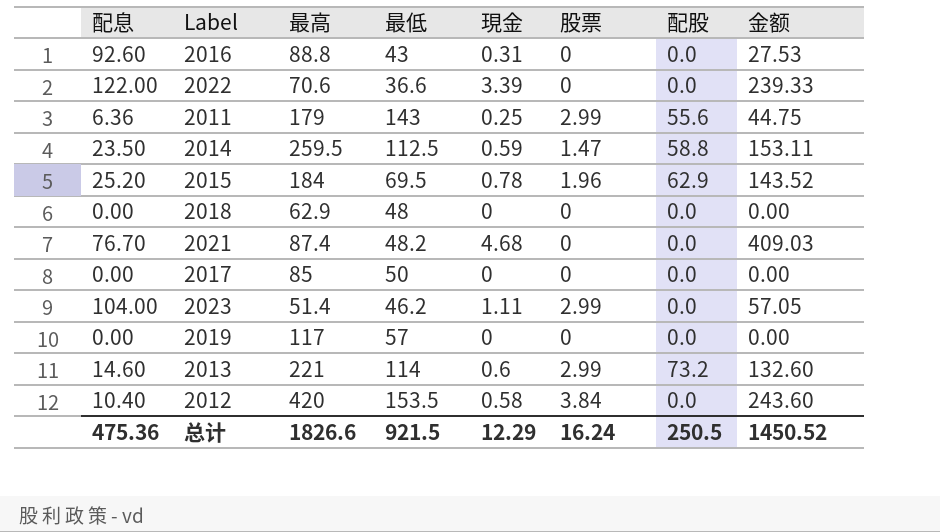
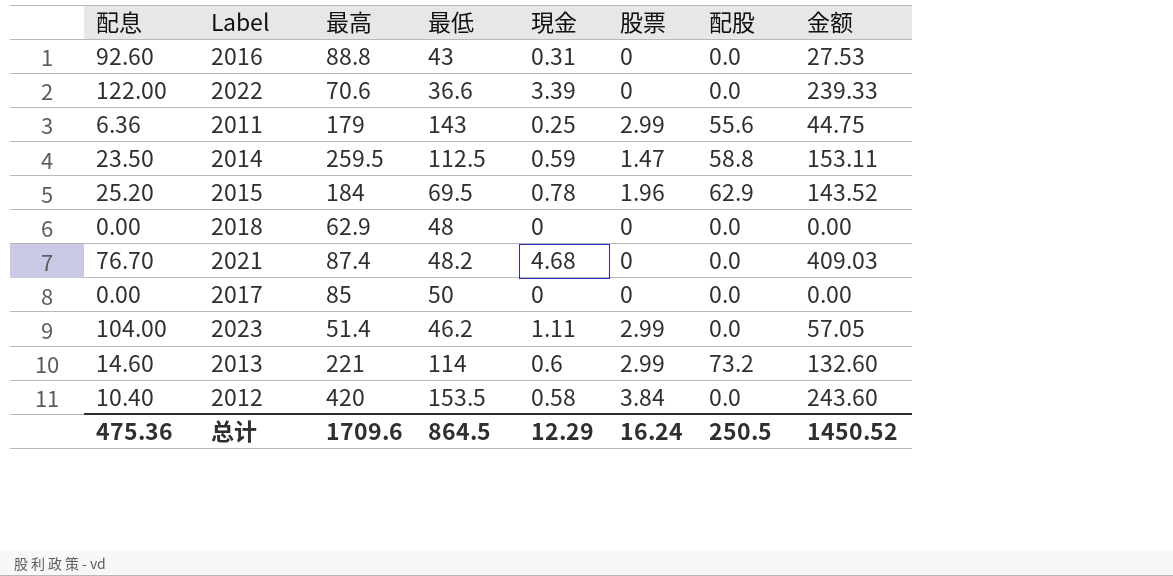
row 2019: 0.00 | 117 | 57 | 0 | 0 | 0.0 | 0.00 -> none
总计 | 最高: 1826.6 -> 1709.6
总计 | 最低: 921.5 -> 864.5

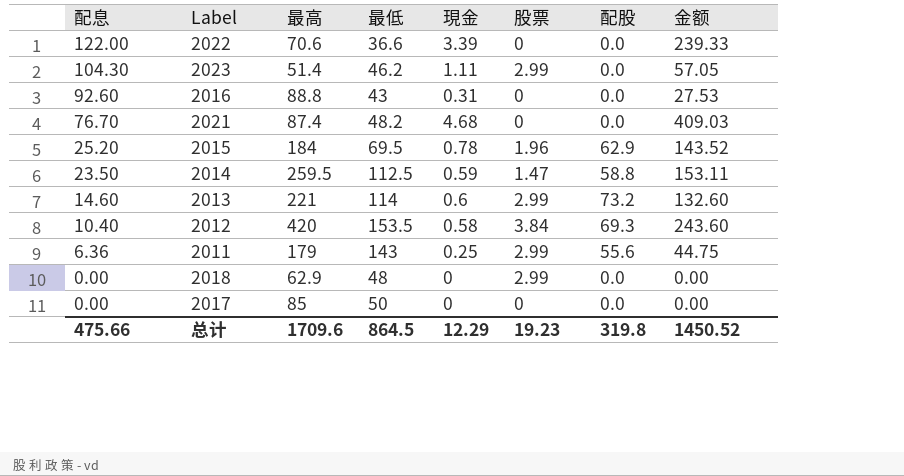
row order: none -> 配息 descending
2023 | 配息: 104.00 -> 104.30
2012 | 配股: 0.0 -> 69.3
2018 | 股票: 0 -> 2.99
总计 | 配息: 475.36 -> 475.66
总计 | 股票: 16.24 -> 19.23
总计 | 配股: 250.5 -> 319.8

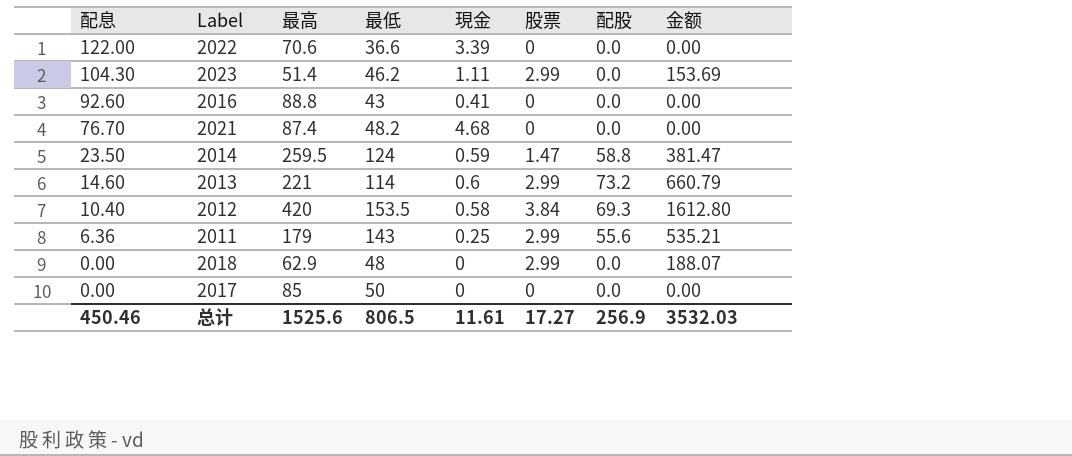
column 金额 | formula: [最高] * [現金] -> [最高] * [股票]
row 2015: 25.20 | 184 | 69.5 | 0.78 | 1.96 | 62.9 | 143.52 -> none
2016 | 現金: 0.31 -> 0.41
2014 | 最低: 112.5 -> 124
总计 | 配息: 475.66 -> 450.46
总计 | 最高: 1709.6 -> 1525.6
总计 | 最低: 864.5 -> 806.5
总计 | 現金: 12.29 -> 11.61
总计 | 股票: 19.23 -> 17.27
总计 | 配股: 319.8 -> 256.9
总计 | 金额: 1450.52 -> 3532.03

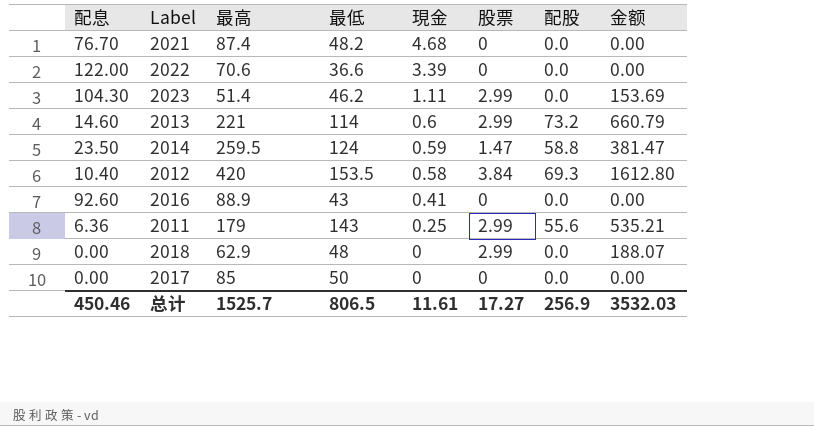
row order: 配息 descending -> 現金 descending
2016 | 最高: 88.8 -> 88.9
总计 | 最高: 1525.6 -> 1525.7

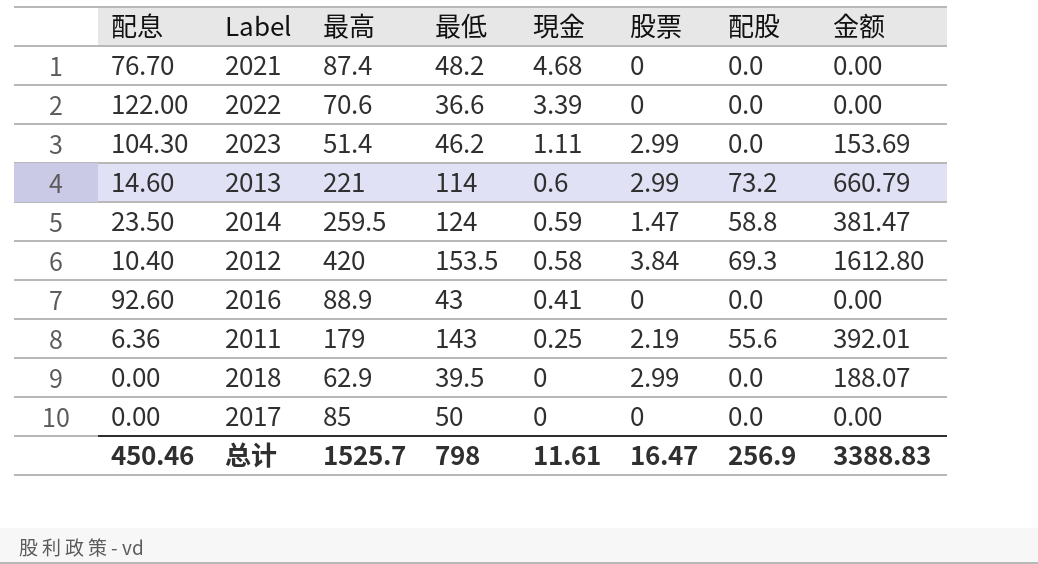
2011 | 股票: 2.99 -> 2.19
2011 | 金额: 535.21 -> 392.01
2018 | 最低: 48 -> 39.5
总计 | 最低: 806.5 -> 798
总计 | 股票: 17.27 -> 16.47
总计 | 金额: 3532.03 -> 3388.83

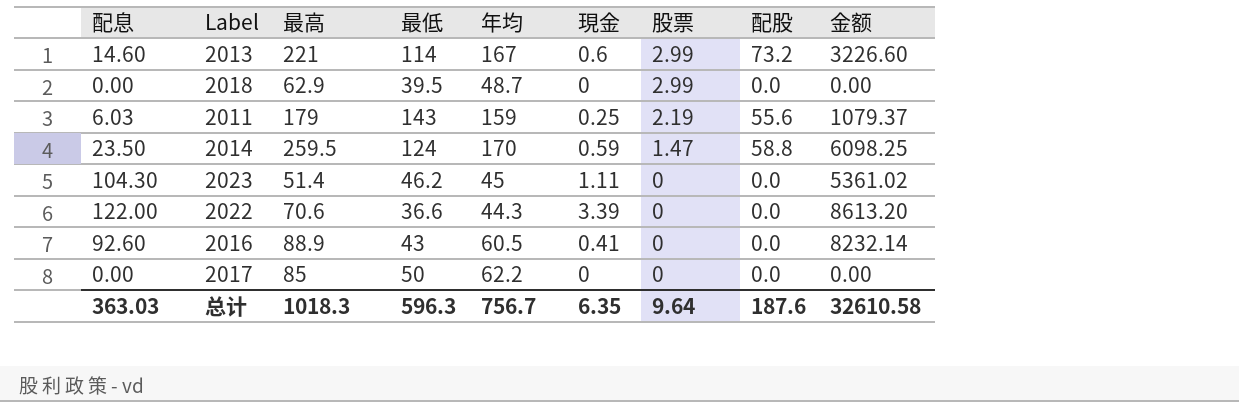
row order: 現金 descending -> 股票 descending
column 年均 | position: none -> 5
column 金额 | formula: [最高] * [股票] -> [配息] * [最高]
row 2021: 76.70 | 87.4 | 48.2 | 4.68 | 0 | 0.0 | 0.00 -> none
row 2012: 10.40 | 420 | 153.5 | 0.58 | 3.84 | 69.3 | 1612.80 -> none
2011 | 配息: 6.36 -> 6.03
2023 | 股票: 2.99 -> 0
总计 | 配息: 450.46 -> 363.03
总计 | 最高: 1525.7 -> 1018.3
总计 | 最低: 798 -> 596.3
总计 | 現金: 11.61 -> 6.35
总计 | 股票: 16.47 -> 9.64
总计 | 配股: 256.9 -> 187.6
总计 | 金额: 3388.83 -> 32610.58

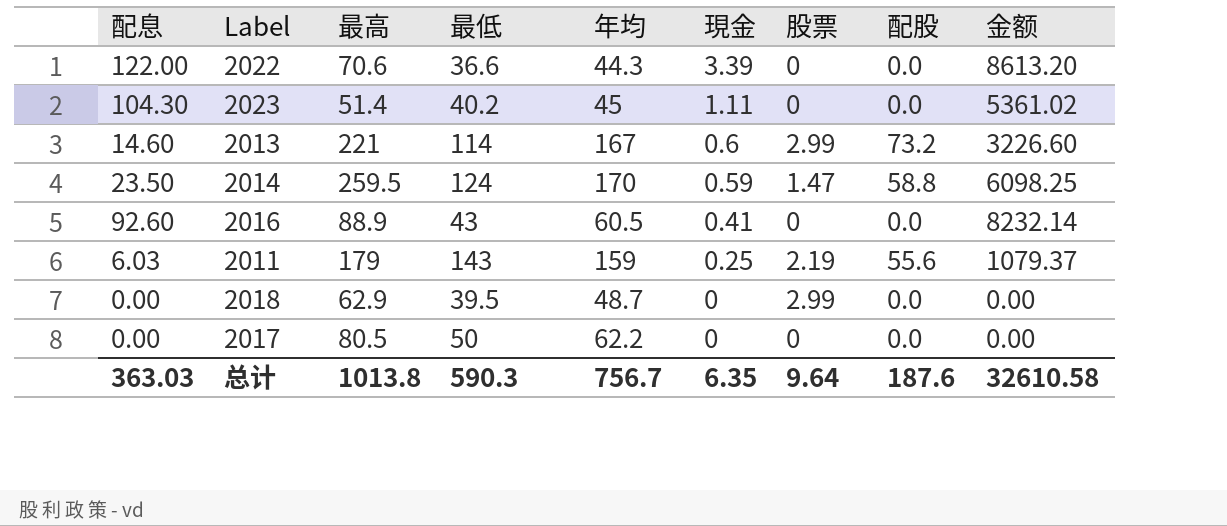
row order: 股票 descending -> 現金 descending
2023 | 最低: 46.2 -> 40.2
2017 | 最高: 85 -> 80.5
总计 | 最高: 1018.3 -> 1013.8
总计 | 最低: 596.3 -> 590.3

